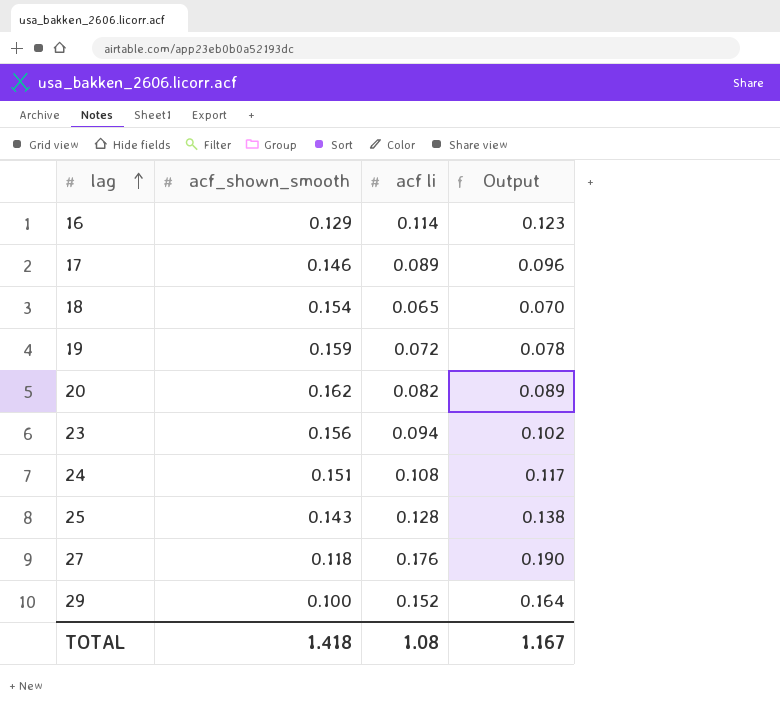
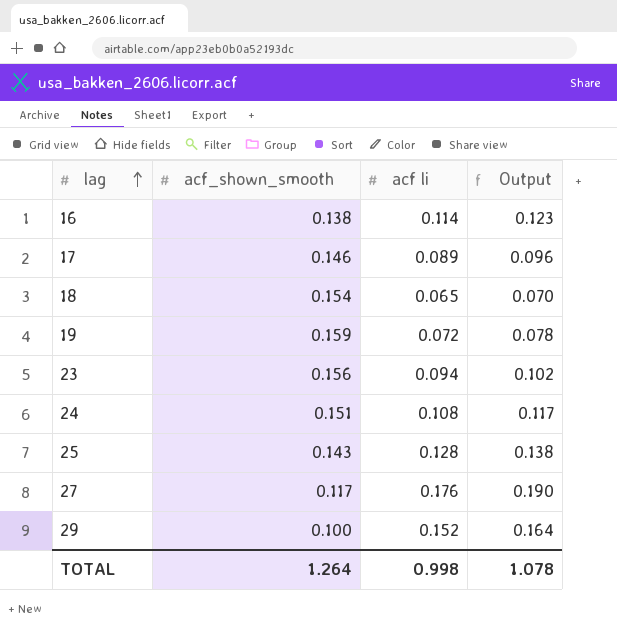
row 20: 0.162 | 0.082 | 0.089 -> none
16 | acf_shown_smooth: 0.129 -> 0.138
27 | acf_shown_smooth: 0.118 -> 0.117
TOTAL | acf_shown_smooth: 1.418 -> 1.264
TOTAL | acf li: 1.08 -> 0.998
TOTAL | Output: 1.167 -> 1.078

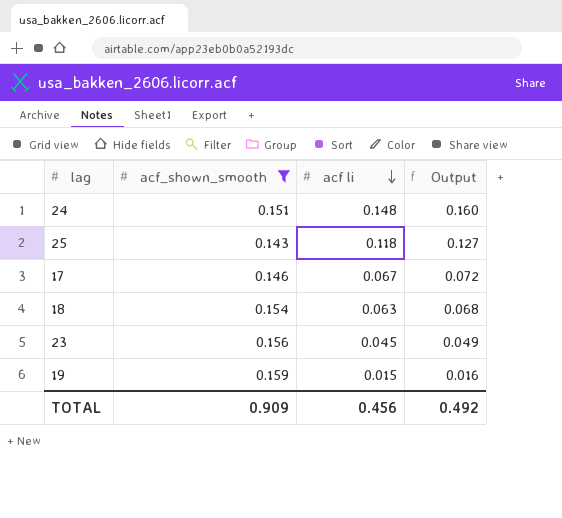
filter: none -> acf_shown_smooth >= 0.143
row order: lag ascending -> acf li descending
24 | acf li: 0.108 -> 0.148
24 | Output: 0.117 -> 0.160
25 | acf li: 0.128 -> 0.118
25 | Output: 0.138 -> 0.127
17 | acf li: 0.089 -> 0.067
17 | Output: 0.096 -> 0.072
18 | acf li: 0.065 -> 0.063
18 | Output: 0.070 -> 0.068
23 | acf li: 0.094 -> 0.045
23 | Output: 0.102 -> 0.049
19 | acf li: 0.072 -> 0.015
19 | Output: 0.078 -> 0.016
TOTAL | acf_shown_smooth: 1.264 -> 0.909
TOTAL | acf li: 0.998 -> 0.456
TOTAL | Output: 1.078 -> 0.492

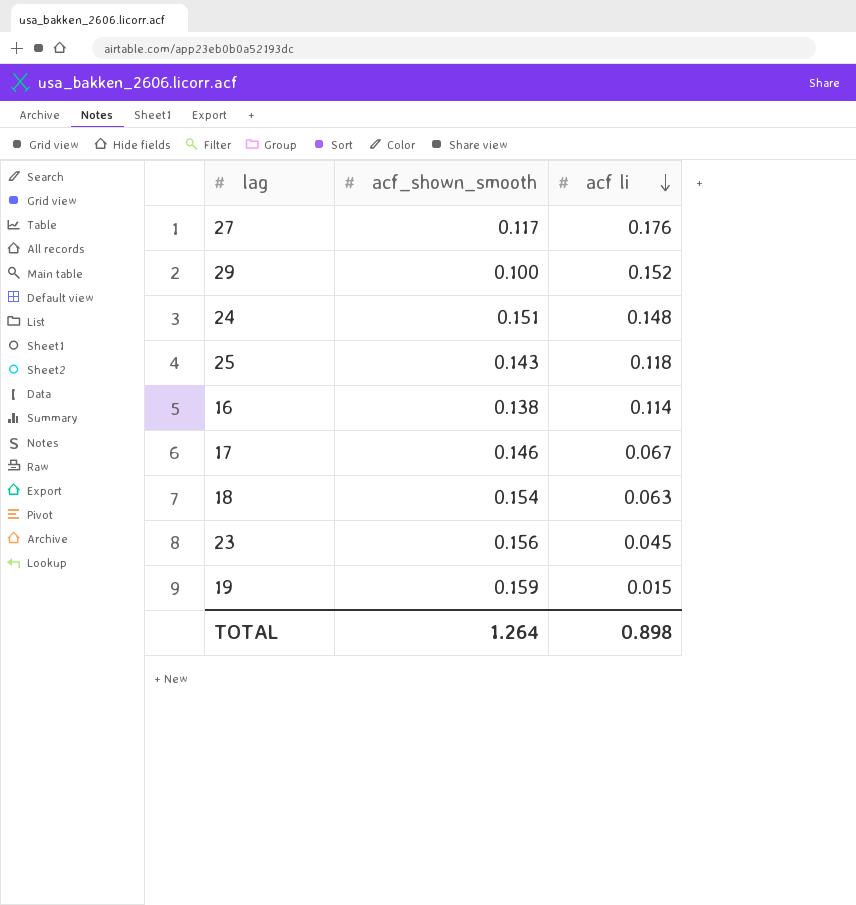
filter: acf_shown_smooth >= 0.143 -> none
column Output | formula: [acf li] * 1.08 -> none
TOTAL | acf_shown_smooth: 0.909 -> 1.264
TOTAL | acf li: 0.456 -> 0.898

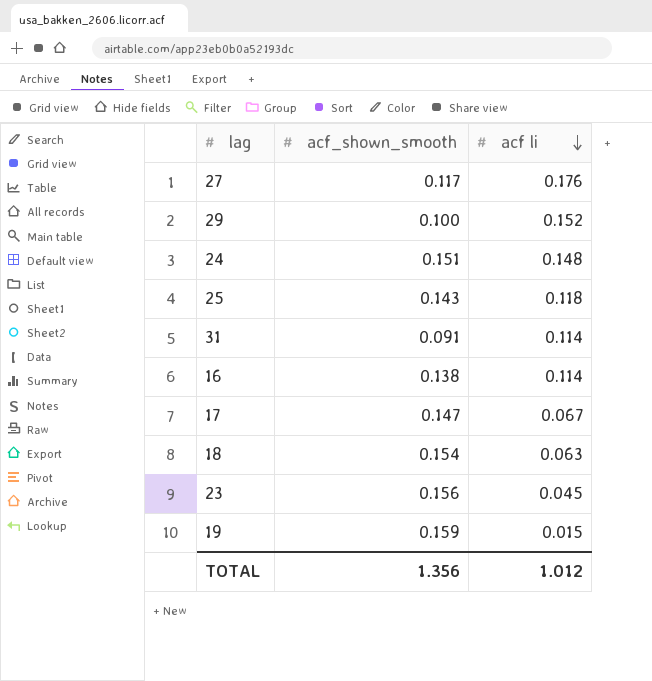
row 31: none -> 0.091 | 0.114
17 | acf_shown_smooth: 0.146 -> 0.147
TOTAL | acf_shown_smooth: 1.264 -> 1.356
TOTAL | acf li: 0.898 -> 1.012

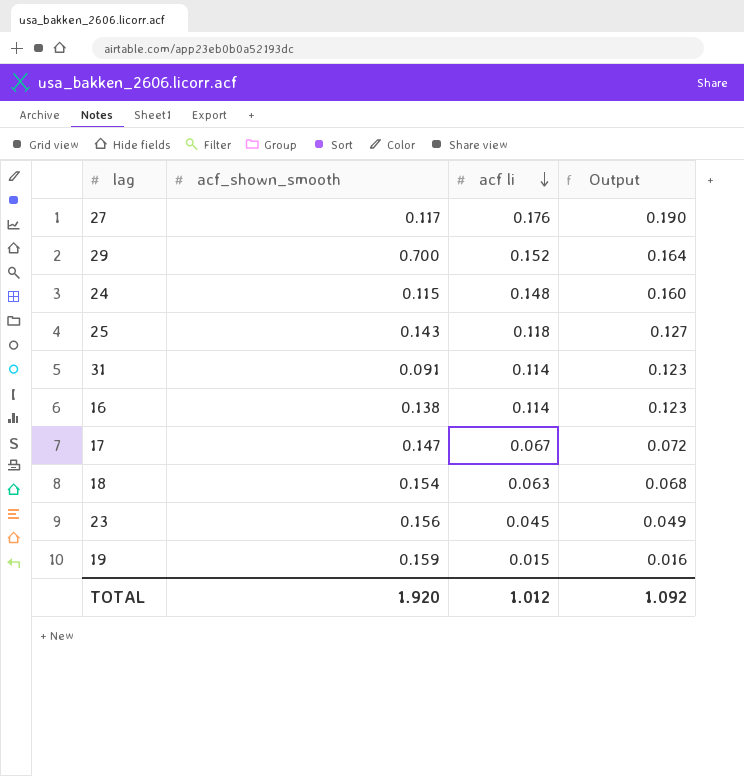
column Output | formula: none -> [acf li] * 1.08
29 | acf_shown_smooth: 0.100 -> 0.700
24 | acf_shown_smooth: 0.151 -> 0.115
TOTAL | acf_shown_smooth: 1.356 -> 1.920

